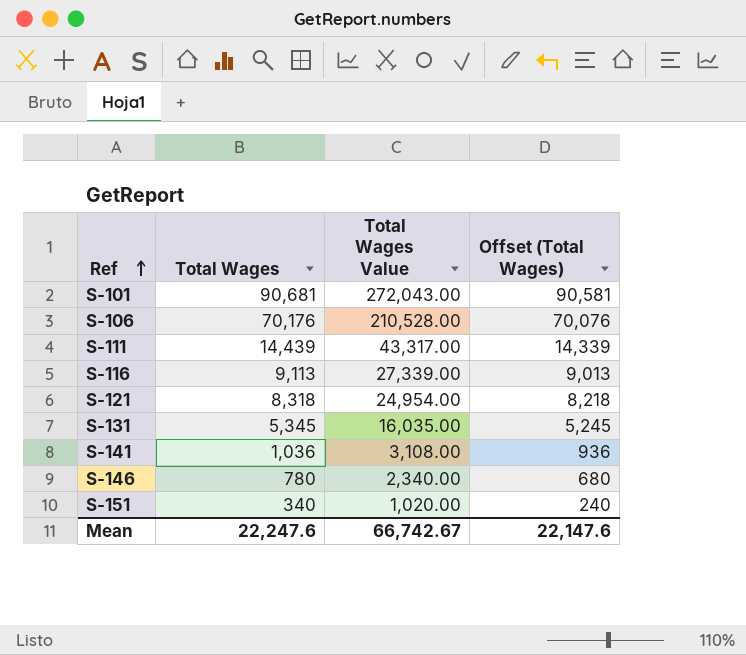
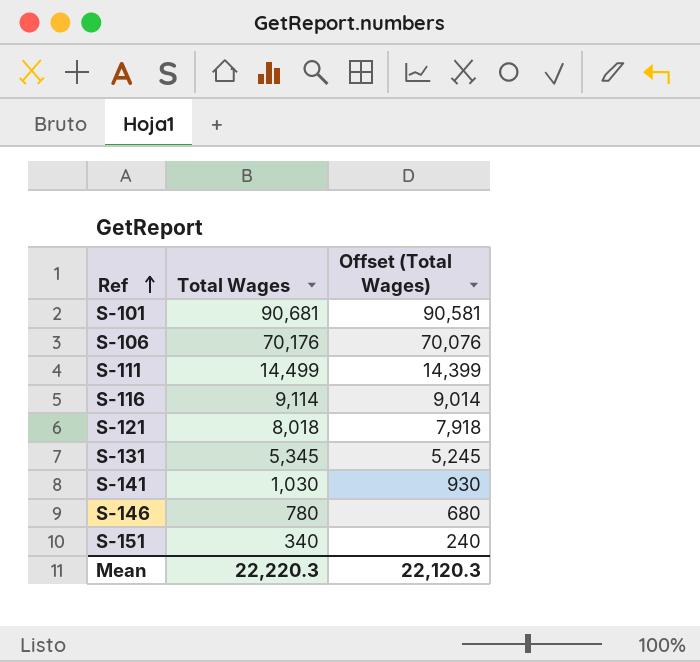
column Total Wages Value | formula: [Total Wages] * 3 -> none
S-111 | Total Wages: 14,439 -> 14,499
S-111 | Offset (Total Wages): 14,339 -> 14,399
S-116 | Total Wages: 9,113 -> 9,114
S-116 | Offset (Total Wages): 9,013 -> 9,014
S-121 | Total Wages: 8,318 -> 8,018
S-121 | Offset (Total Wages): 8,218 -> 7,918
S-141 | Total Wages: 1,036 -> 1,030
S-141 | Offset (Total Wages): 936 -> 930
Mean | Total Wages: 22,247.6 -> 22,220.3
Mean | Offset (Total Wages): 22,147.6 -> 22,120.3

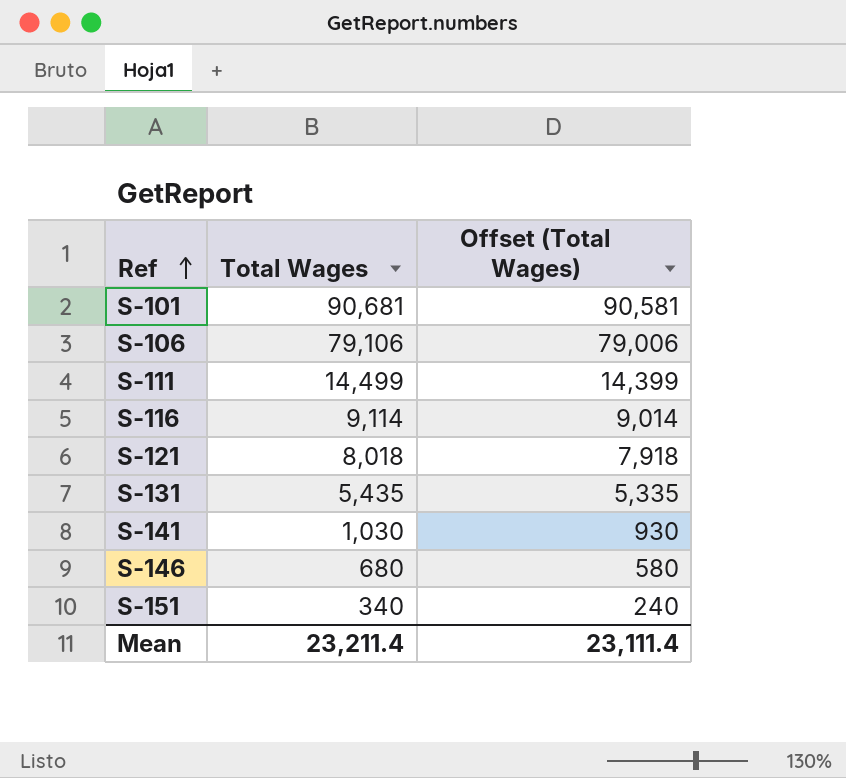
S-106 | Total Wages: 70,176 -> 79,106
S-106 | Offset (Total Wages): 70,076 -> 79,006
S-131 | Total Wages: 5,345 -> 5,435
S-131 | Offset (Total Wages): 5,245 -> 5,335
S-146 | Total Wages: 780 -> 680
S-146 | Offset (Total Wages): 680 -> 580
Mean | Total Wages: 22,220.3 -> 23,211.4
Mean | Offset (Total Wages): 22,120.3 -> 23,111.4

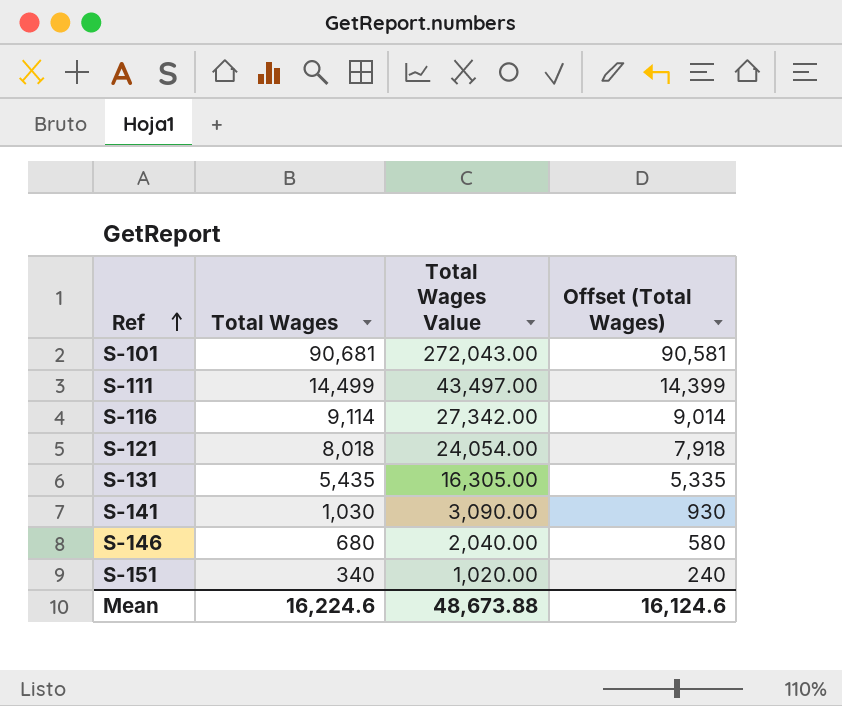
column Total Wages Value | formula: none -> [Total Wages] * 3
row S-106: 79,106 | 79,006 -> none
Mean | Total Wages: 23,211.4 -> 16,224.6
Mean | Offset (Total Wages): 23,111.4 -> 16,124.6

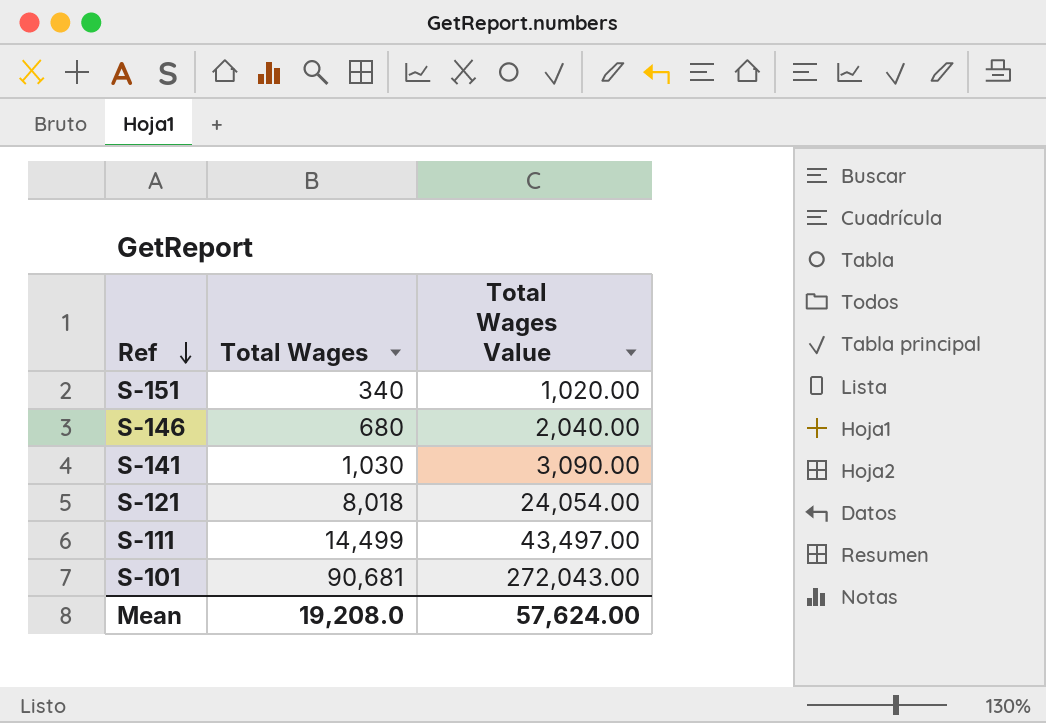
row order: Ref ascending -> Ref descending
column Offset (Total Wages) | formula: [Total Wages] - 100 -> none
row S-116: 9,114 | 27,342.00 | 9,014 -> none
row S-131: 5,435 | 16,305.00 | 5,335 -> none
Mean | Total Wages: 16,224.6 -> 19,208.0
Mean | Total Wages Value: 48,673.88 -> 57,624.00

